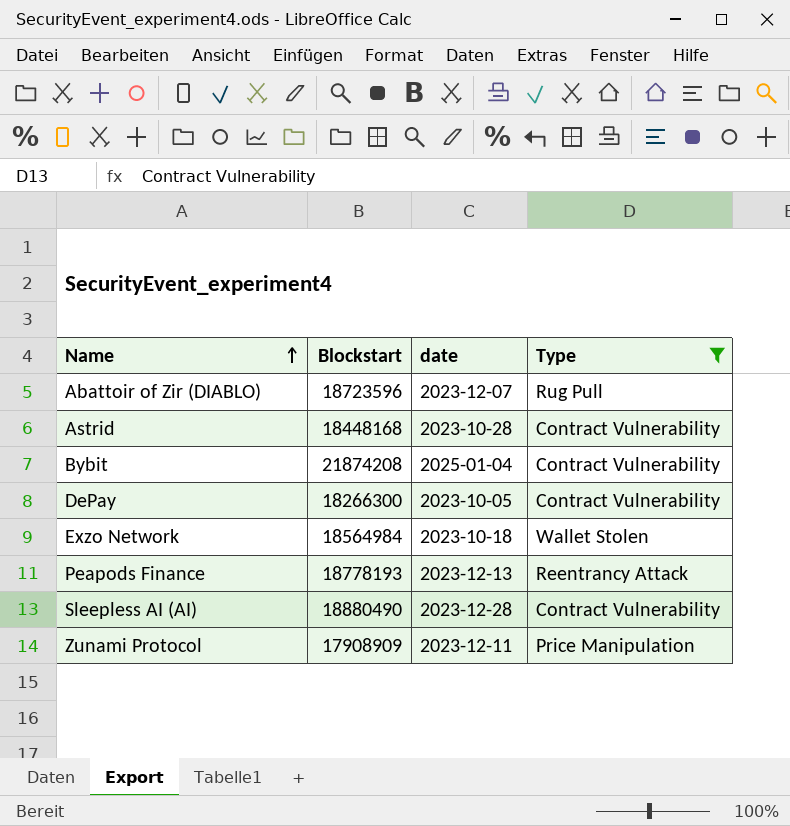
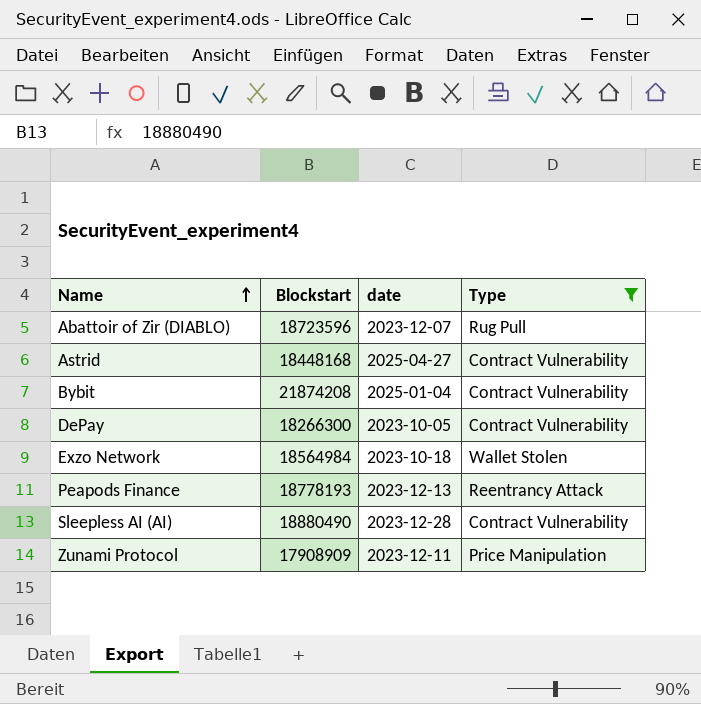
Astrid | date: 2023-10-28 -> 2025-04-27

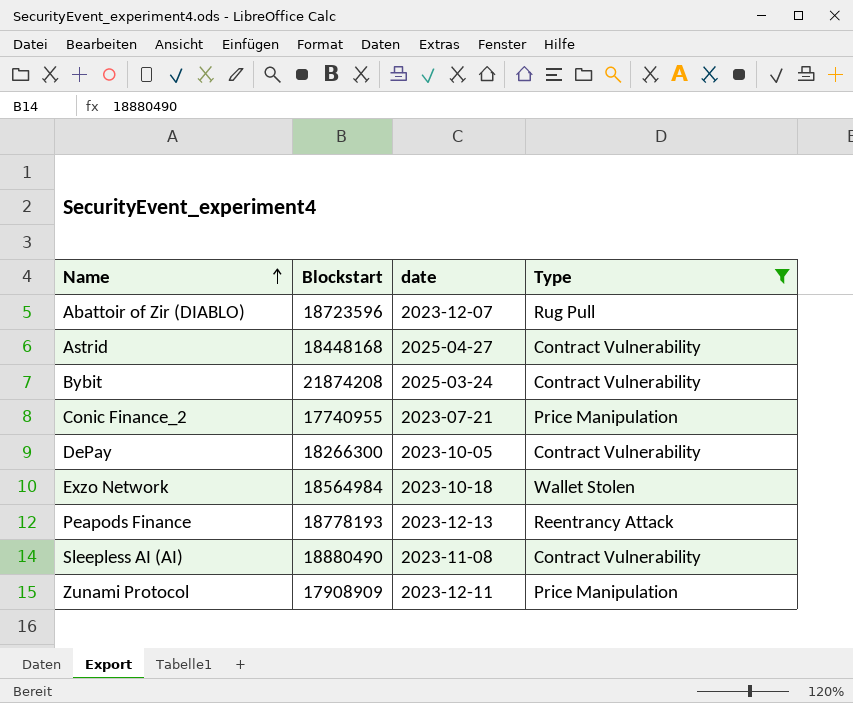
Bybit | date: 2025-01-04 -> 2025-03-24
row Conic Finance_2: none -> 17740955 | 2023-07-21 | Price Manipulation
Sleepless AI (AI) | date: 2023-12-28 -> 2023-11-08

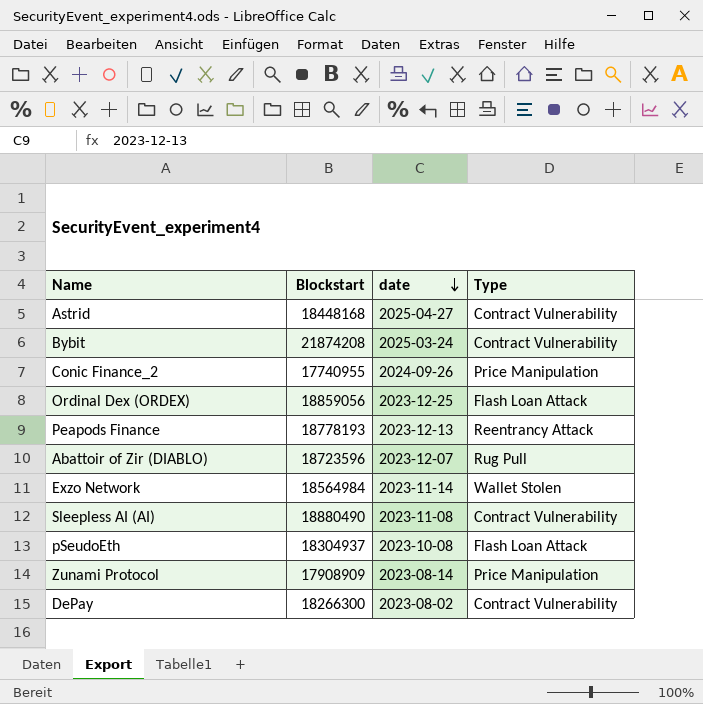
filter: Type != Flash Loan Attack -> none
row order: Name ascending -> date descending
Conic Finance_2 | date: 2023-07-21 -> 2024-09-26
Exzo Network | date: 2023-10-18 -> 2023-11-14
Zunami Protocol | date: 2023-12-11 -> 2023-08-14
DePay | date: 2023-10-05 -> 2023-08-02

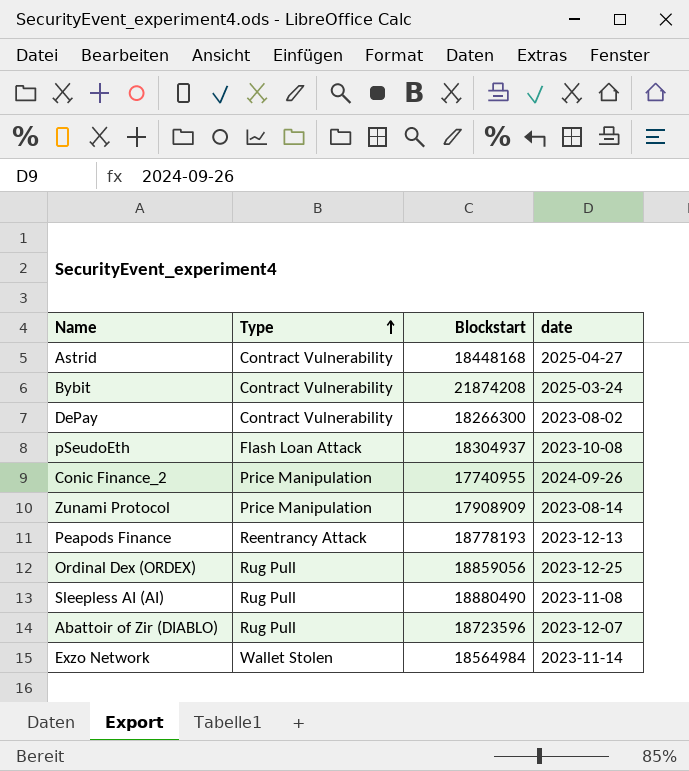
row order: date descending -> Type ascending
column Type | position: 4 -> 2
Ordinal Dex (ORDEX) | Type: Flash Loan Attack -> Rug Pull
Sleepless AI (AI) | Type: Contract Vulnerability -> Rug Pull

